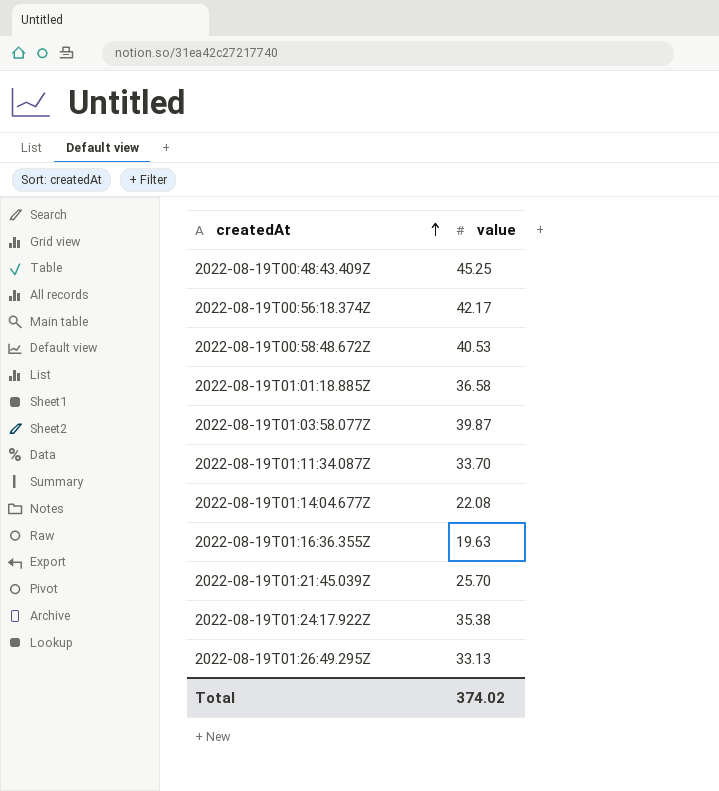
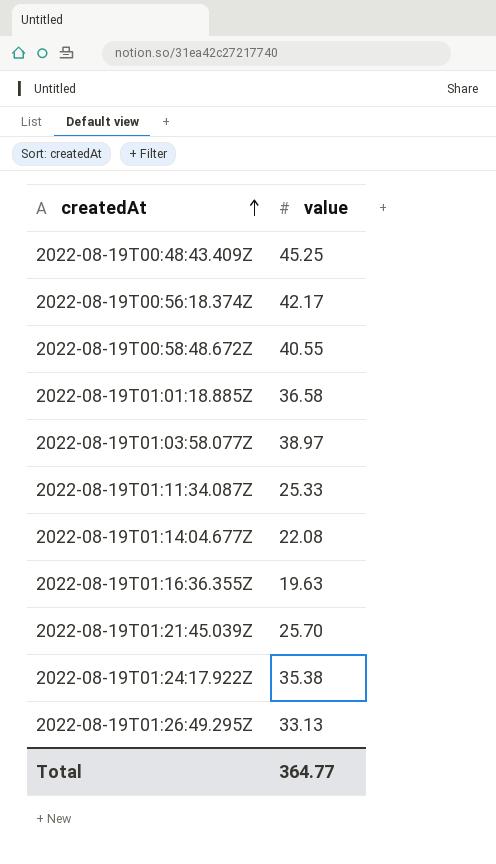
2022-08-19T00:58:48.672Z | value: 40.53 -> 40.55
2022-08-19T01:03:58.077Z | value: 39.87 -> 38.97
2022-08-19T01:11:34.087Z | value: 33.70 -> 25.33
Total | value: 374.02 -> 364.77

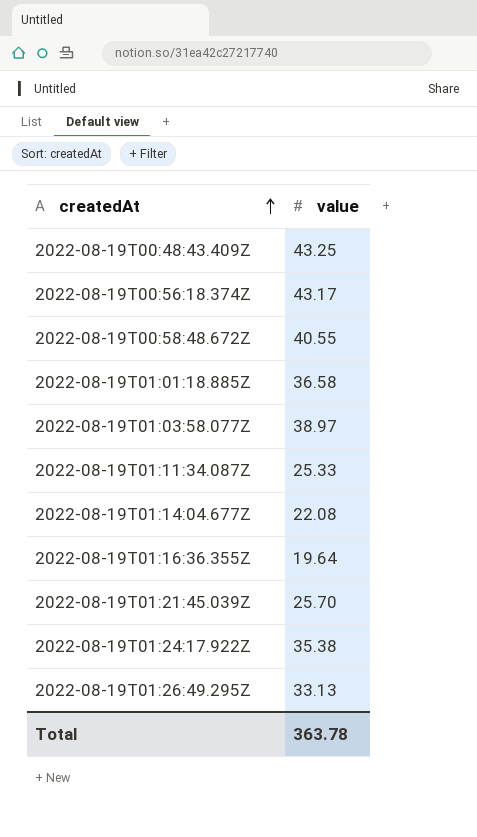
2022-08-19T00:48:43.409Z | value: 45.25 -> 43.25
2022-08-19T00:56:18.374Z | value: 42.17 -> 43.17
2022-08-19T01:16:36.355Z | value: 19.63 -> 19.64
Total | value: 364.77 -> 363.78

